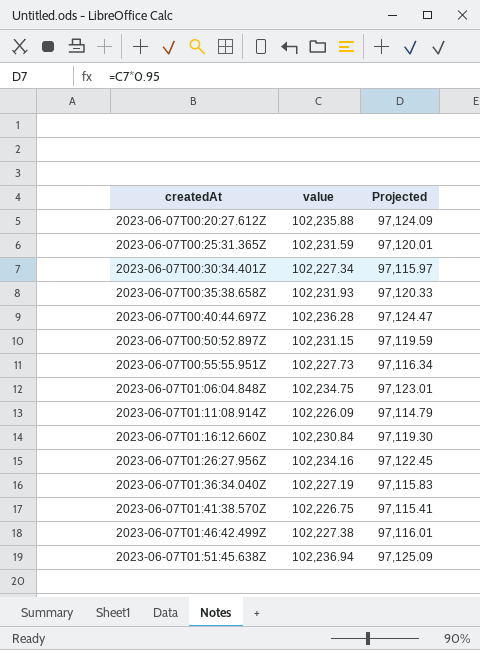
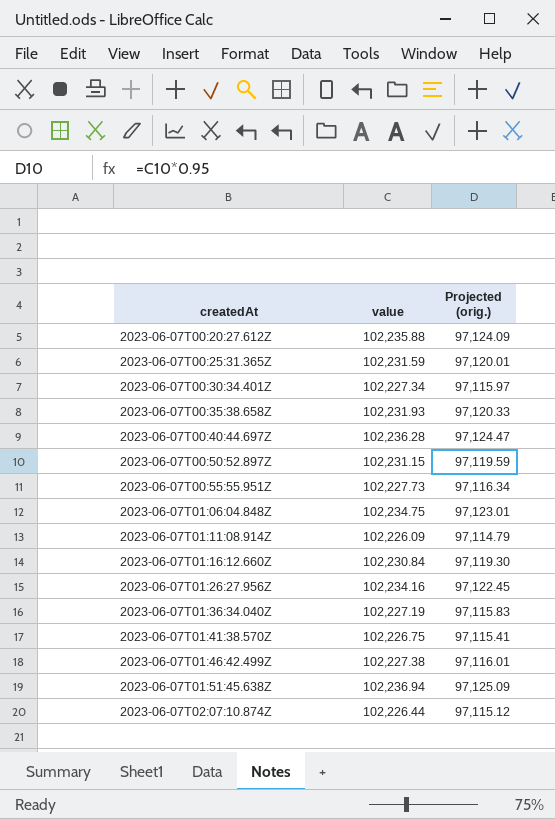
column name: Projected -> Projected (orig.)
row 2023-06-07T02:07:10.874Z: none -> 102,226.44 | 97,115.12

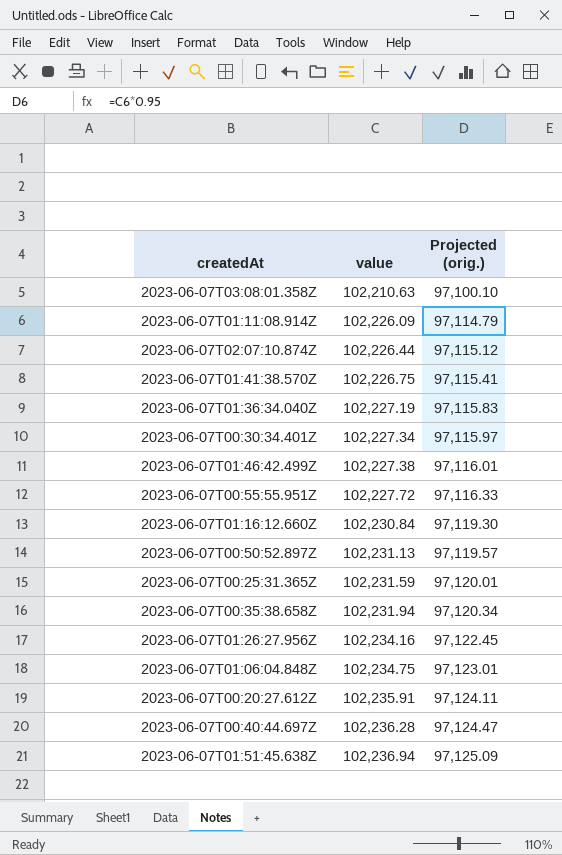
row order: createdAt ascending -> value ascending
row 2023-06-07T03:08:01.358Z: none -> 102,210.63 | 97,100.10
2023-06-07T00:55:55.951Z | value: 102,227.73 -> 102,227.72
2023-06-07T00:55:55.951Z | Projected (orig.): 97,116.34 -> 97,116.33
2023-06-07T00:50:52.897Z | value: 102,231.15 -> 102,231.13
2023-06-07T00:50:52.897Z | Projected (orig.): 97,119.59 -> 97,119.57
2023-06-07T00:35:38.658Z | value: 102,231.93 -> 102,231.94
2023-06-07T00:35:38.658Z | Projected (orig.): 97,120.33 -> 97,120.34
2023-06-07T00:20:27.612Z | value: 102,235.88 -> 102,235.91
2023-06-07T00:20:27.612Z | Projected (orig.): 97,124.09 -> 97,124.11

